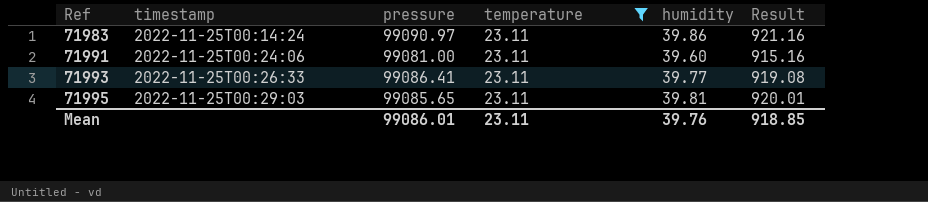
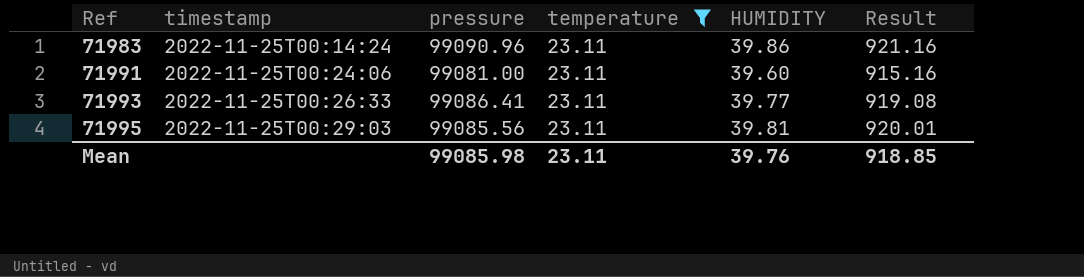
column name: humidity -> HUMIDITY
71983 | pressure: 99090.97 -> 99090.96
71995 | pressure: 99085.65 -> 99085.56
Mean | pressure: 99086.01 -> 99085.98

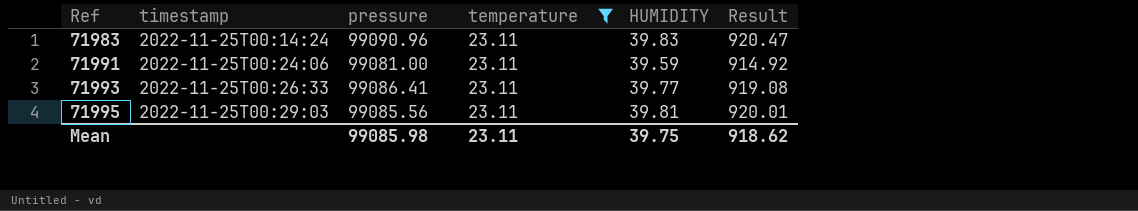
71983 | HUMIDITY: 39.86 -> 39.83
71983 | Result: 921.16 -> 920.47
71991 | HUMIDITY: 39.60 -> 39.59
71991 | Result: 915.16 -> 914.92
Mean | HUMIDITY: 39.76 -> 39.75
Mean | Result: 918.85 -> 918.62

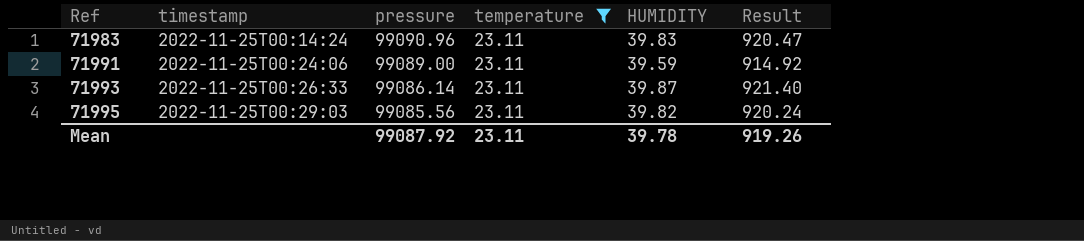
71991 | pressure: 99081.00 -> 99089.00
71993 | pressure: 99086.41 -> 99086.14
71993 | HUMIDITY: 39.77 -> 39.87
71993 | Result: 919.08 -> 921.40
71995 | HUMIDITY: 39.81 -> 39.82
71995 | Result: 920.01 -> 920.24
Mean | pressure: 99085.98 -> 99087.92
Mean | HUMIDITY: 39.75 -> 39.78
Mean | Result: 918.62 -> 919.26

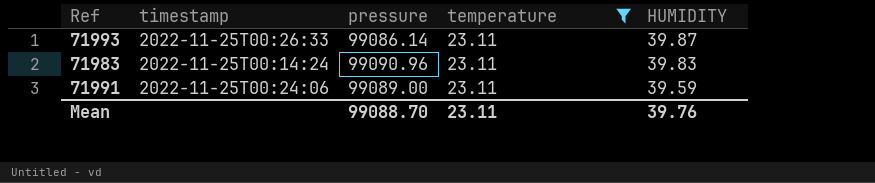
row order: Ref ascending -> HUMIDITY descending
column Result | formula: [temperature] * [HUMIDITY] -> none
row 71995: 2022-11-25T00:29:03 | 99085.56 | 23.11 | 39.82 | 920.24 -> none
Mean | pressure: 99087.92 -> 99088.70
Mean | HUMIDITY: 39.78 -> 39.76

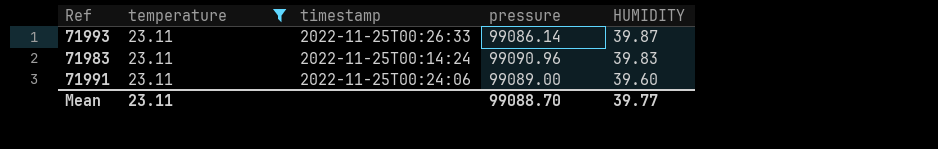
column temperature | position: 4 -> 2
71991 | HUMIDITY: 39.59 -> 39.60
Mean | HUMIDITY: 39.76 -> 39.77

